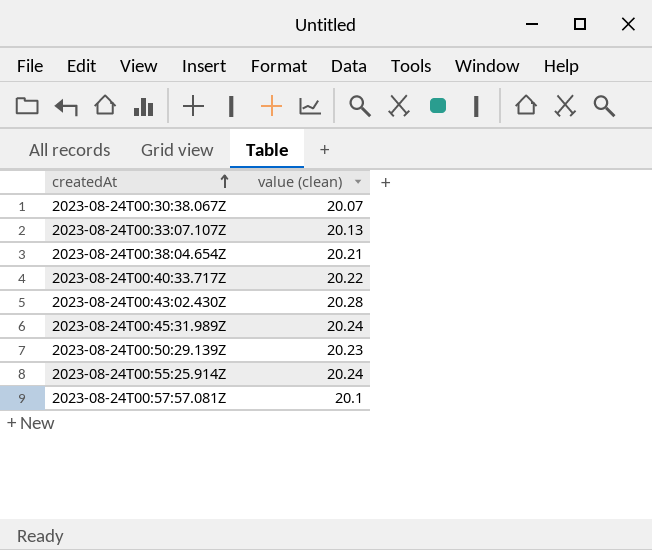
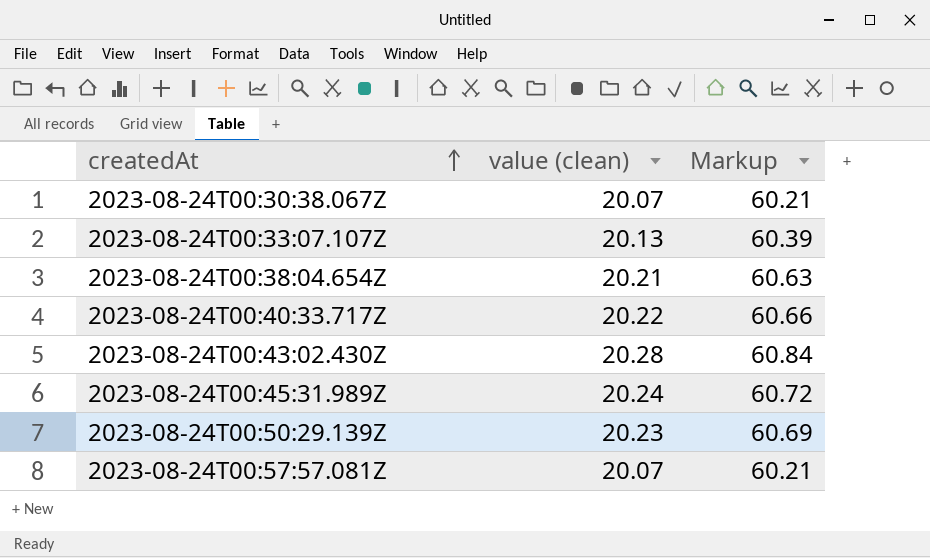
column Markup | formula: none -> [value (clean)] * 3
row 2023-08-24T00:55:25.914Z: 20.24 -> none
2023-08-24T00:57:57.081Z | value (clean): 20.1 -> 20.07

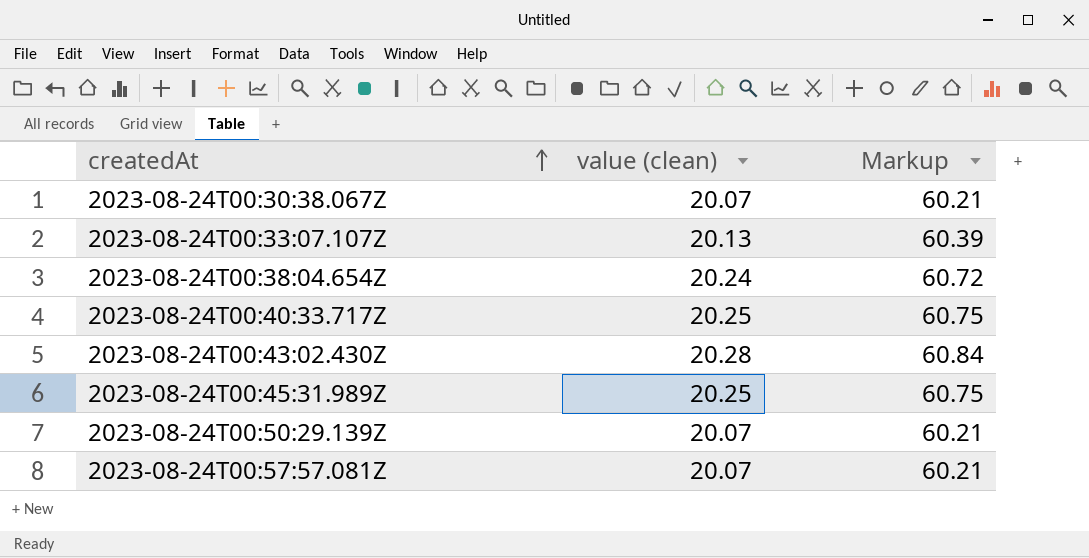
2023-08-24T00:38:04.654Z | value (clean): 20.21 -> 20.24
2023-08-24T00:38:04.654Z | Markup: 60.63 -> 60.72
2023-08-24T00:40:33.717Z | value (clean): 20.22 -> 20.25
2023-08-24T00:40:33.717Z | Markup: 60.66 -> 60.75
2023-08-24T00:45:31.989Z | value (clean): 20.24 -> 20.25
2023-08-24T00:45:31.989Z | Markup: 60.72 -> 60.75
2023-08-24T00:50:29.139Z | value (clean): 20.23 -> 20.07
2023-08-24T00:50:29.139Z | Markup: 60.69 -> 60.21

